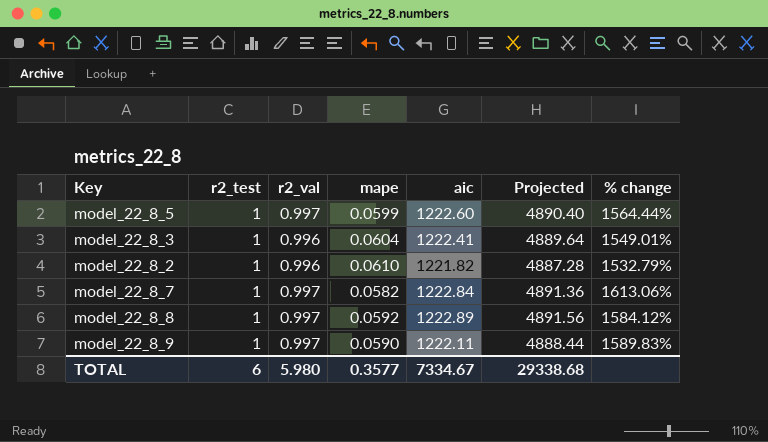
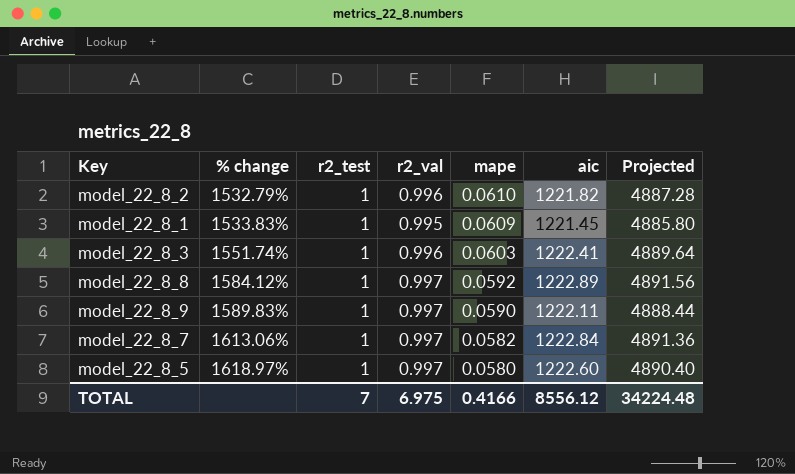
row order: none -> % change ascending
column % change | position: 7 -> 2
row model_22_8_1: none -> 1533.83% | 1 | 0.995 | 0.0609 | 1221.45 | 4885.80
model_22_8_3 | % change: 1549.01% -> 1551.74%
model_22_8_3 | mape: 0.0604 -> 0.0603
model_22_8_5 | % change: 1564.44% -> 1618.97%
model_22_8_5 | mape: 0.0599 -> 0.0580
TOTAL | r2_test: 6 -> 7
TOTAL | r2_val: 5.980 -> 6.975
TOTAL | mape: 0.3577 -> 0.4166
TOTAL | aic: 7334.67 -> 8556.12
TOTAL | Projected: 29338.68 -> 34224.48

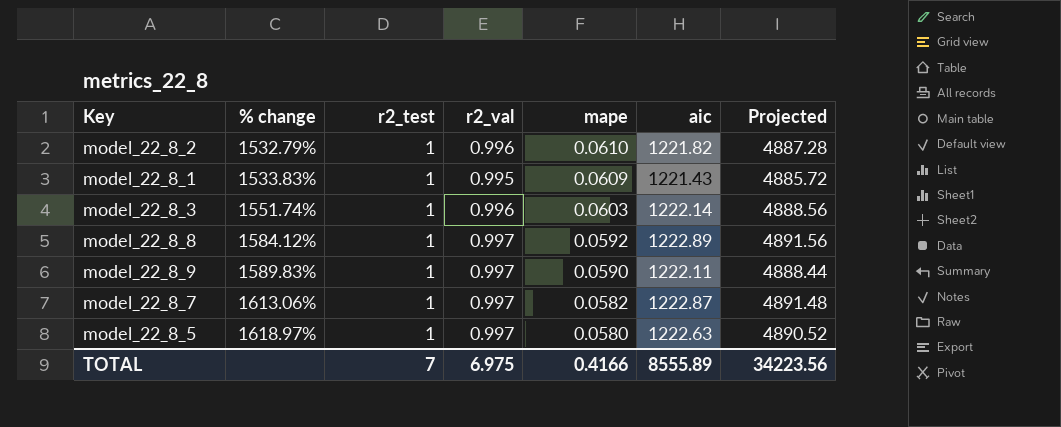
model_22_8_1 | aic: 1221.45 -> 1221.43
model_22_8_1 | Projected: 4885.80 -> 4885.72
model_22_8_3 | aic: 1222.41 -> 1222.14
model_22_8_3 | Projected: 4889.64 -> 4888.56
model_22_8_7 | aic: 1222.84 -> 1222.87
model_22_8_7 | Projected: 4891.36 -> 4891.48
model_22_8_5 | aic: 1222.60 -> 1222.63
model_22_8_5 | Projected: 4890.40 -> 4890.52
TOTAL | aic: 8556.12 -> 8555.89
TOTAL | Projected: 34224.48 -> 34223.56

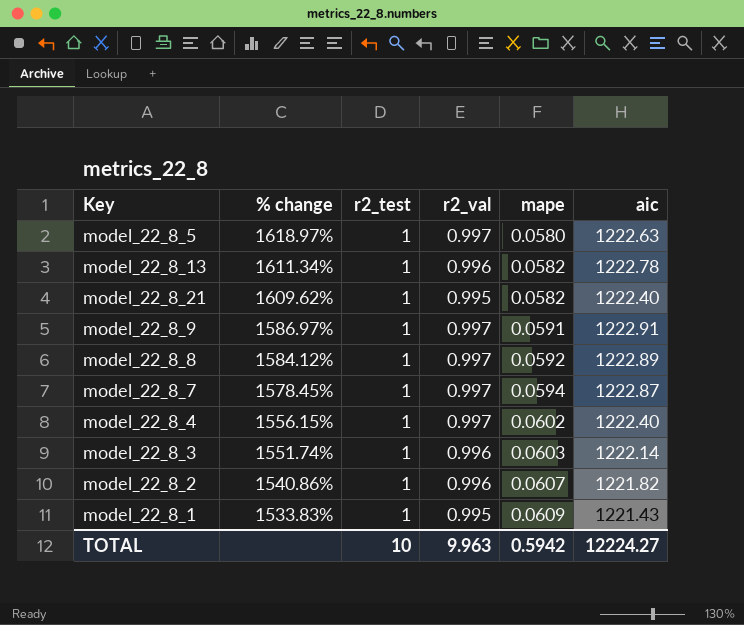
row order: % change ascending -> % change descending
column Projected | formula: [aic] * 4 -> none
row model_22_8_13: none -> 1611.34% | 1 | 0.996 | 0.0582 | 1222.78
row model_22_8_21: none -> 1609.62% | 1 | 0.995 | 0.0582 | 1222.40
model_22_8_9 | % change: 1589.83% -> 1586.97%
model_22_8_9 | mape: 0.0590 -> 0.0591
model_22_8_9 | aic: 1222.11 -> 1222.91
model_22_8_7 | % change: 1613.06% -> 1578.45%
model_22_8_7 | mape: 0.0582 -> 0.0594
row model_22_8_4: none -> 1556.15% | 1 | 0.997 | 0.0602 | 1222.40
model_22_8_2 | % change: 1532.79% -> 1540.86%
model_22_8_2 | mape: 0.0610 -> 0.0607
TOTAL | r2_test: 7 -> 10
TOTAL | r2_val: 6.975 -> 9.963
TOTAL | mape: 0.4166 -> 0.5942
TOTAL | aic: 8555.89 -> 12224.27

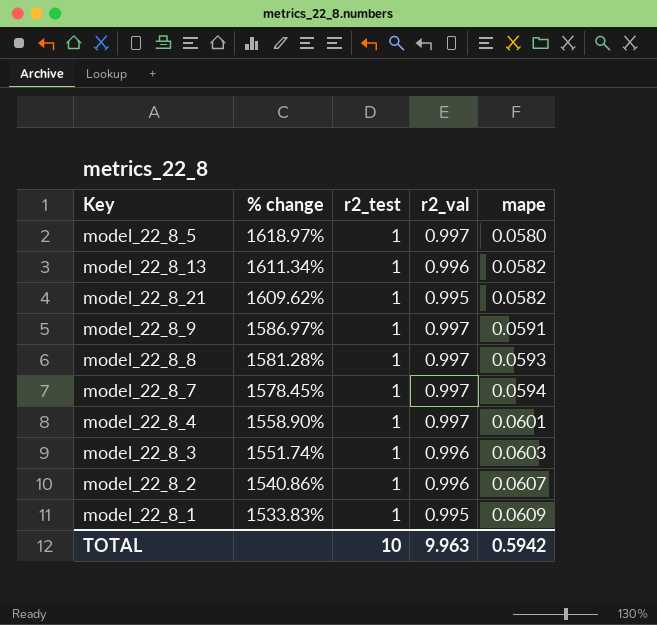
column aic | position: 6 -> none
model_22_8_8 | % change: 1584.12% -> 1581.28%
model_22_8_8 | mape: 0.0592 -> 0.0593
model_22_8_4 | % change: 1556.15% -> 1558.90%
model_22_8_4 | mape: 0.0602 -> 0.0601

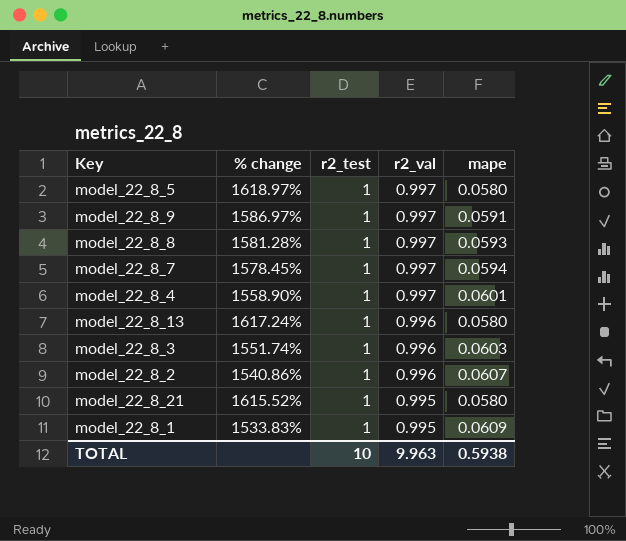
row order: % change descending -> r2_val descending
model_22_8_13 | % change: 1611.34% -> 1617.24%
model_22_8_13 | mape: 0.0582 -> 0.0580
model_22_8_21 | % change: 1609.62% -> 1615.52%
model_22_8_21 | mape: 0.0582 -> 0.0580
TOTAL | mape: 0.5942 -> 0.5938

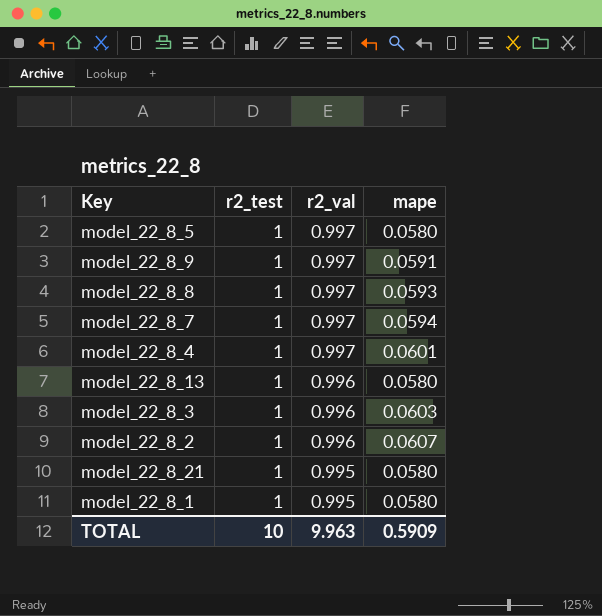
column % change | formula: ([r2_val] - [mape]) / [mape] -> none
model_22_8_1 | mape: 0.0609 -> 0.0580
TOTAL | mape: 0.5938 -> 0.5909

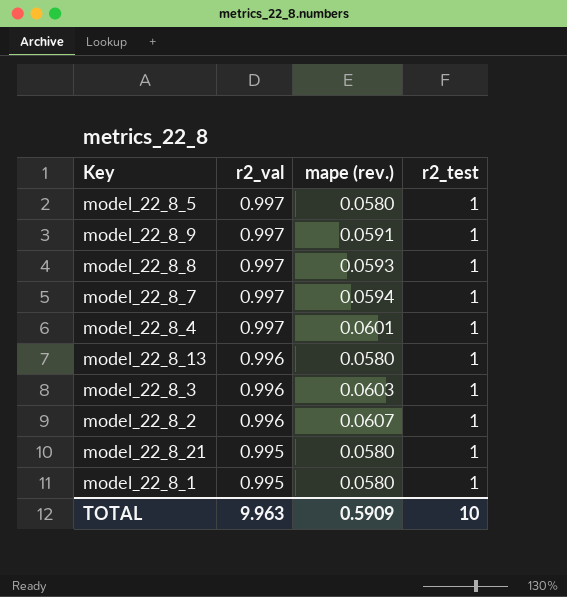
column name: mape -> mape (rev.)
column r2_test | position: 2 -> 4

